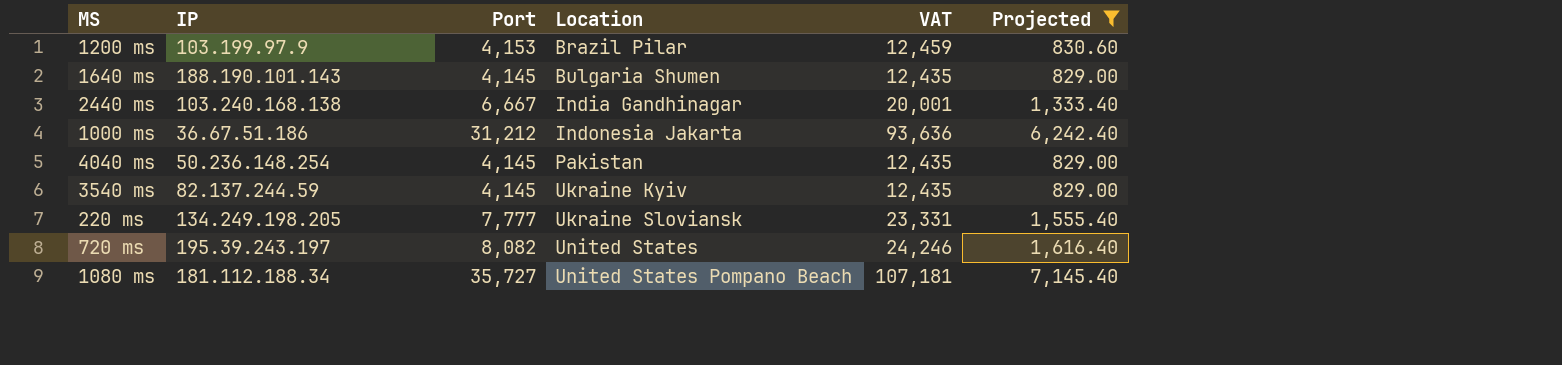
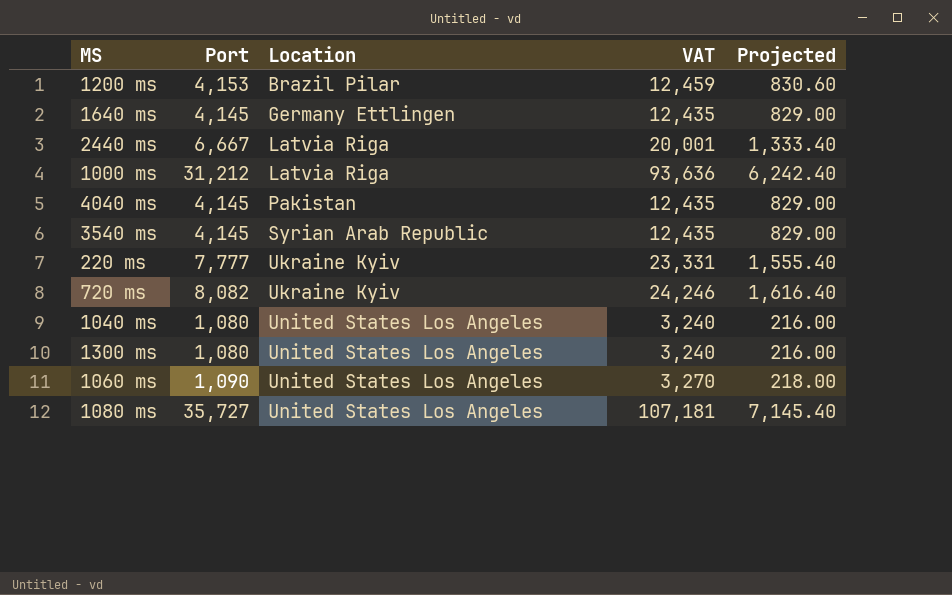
filter: Projected >= 829.00 -> none
column IP | position: 2 -> none
1640 ms | Location: Bulgaria Shumen -> Germany Ettlingen
2440 ms | Location: India Gandhinagar -> Latvia Riga
1000 ms | Location: Indonesia Jakarta -> Latvia Riga
3540 ms | Location: Ukraine Kyiv -> Syrian Arab Republic
220 ms | Location: Ukraine Sloviansk -> Ukraine Kyiv
720 ms | Location: United States -> Ukraine Kyiv
1080 ms | Location: United States Pompano Beach -> United States Los Angeles

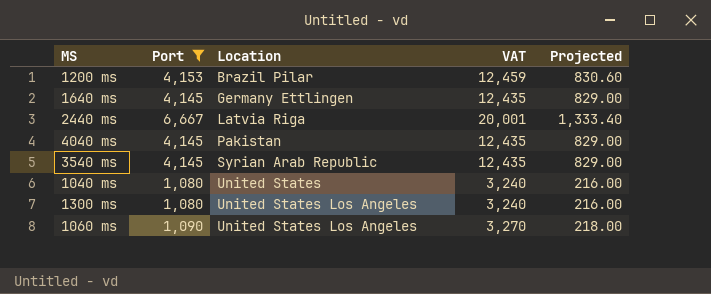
filter: none -> Port <= 6,667
1040 ms | Location: United States Los Angeles -> United States

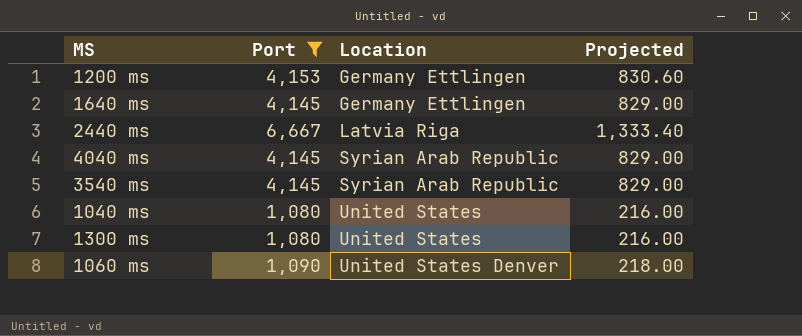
column VAT | formula: [Port] * 3 -> none
1200 ms | Location: Brazil Pilar -> Germany Ettlingen
4040 ms | Location: Pakistan -> Syrian Arab Republic
1300 ms | Location: United States Los Angeles -> United States
1060 ms | Location: United States Los Angeles -> United States Denver

